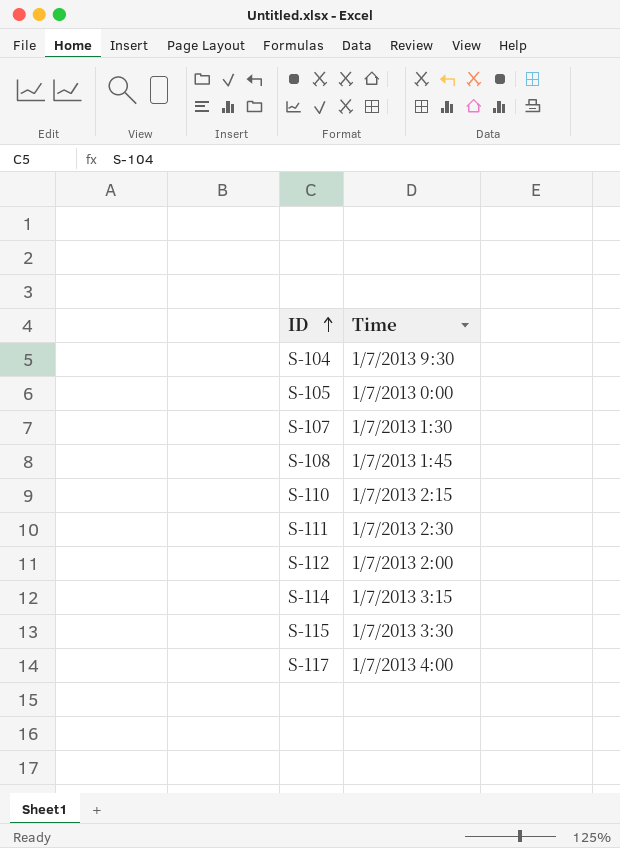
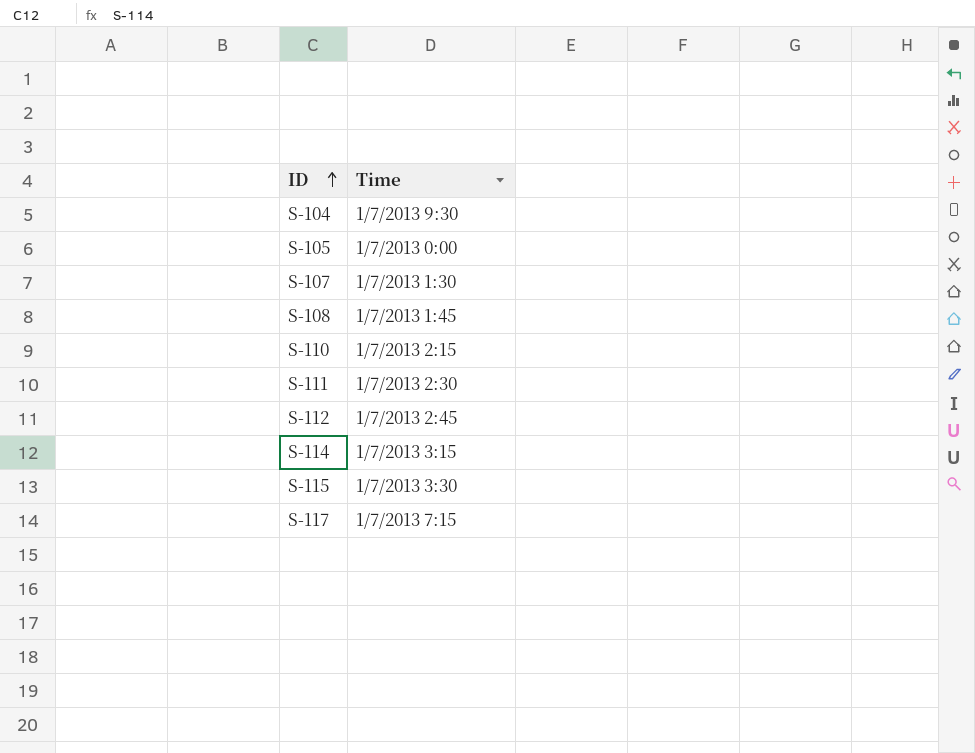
S-112 | Time: 1/7/2013 2:00 -> 1/7/2013 2:45
S-117 | Time: 1/7/2013 4:00 -> 1/7/2013 7:15

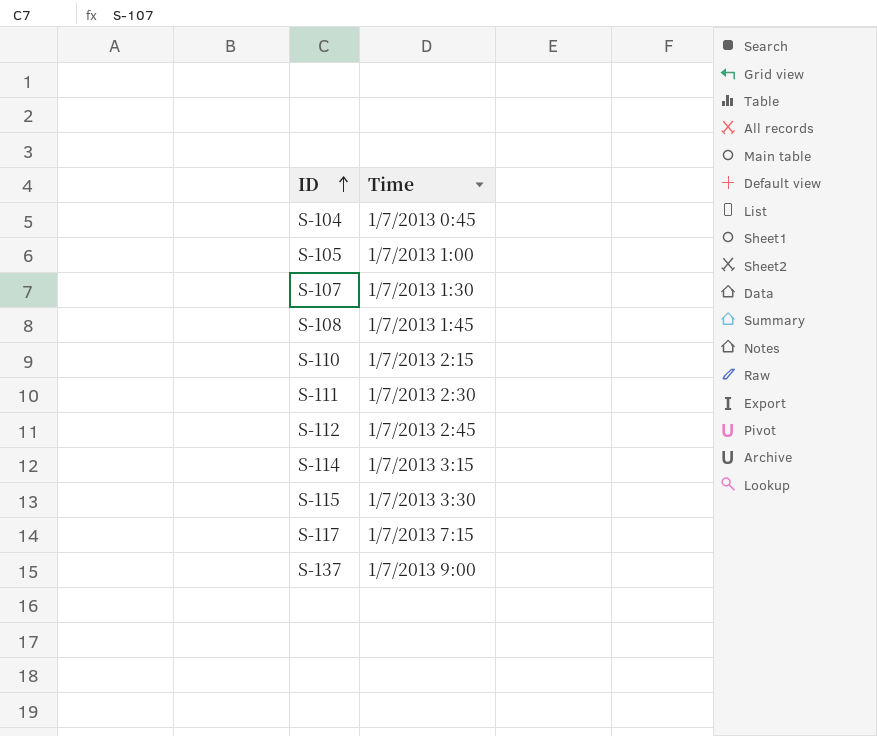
S-104 | Time: 1/7/2013 9:30 -> 1/7/2013 0:45
S-105 | Time: 1/7/2013 0:00 -> 1/7/2013 1:00
row S-137: none -> 1/7/2013 9:00

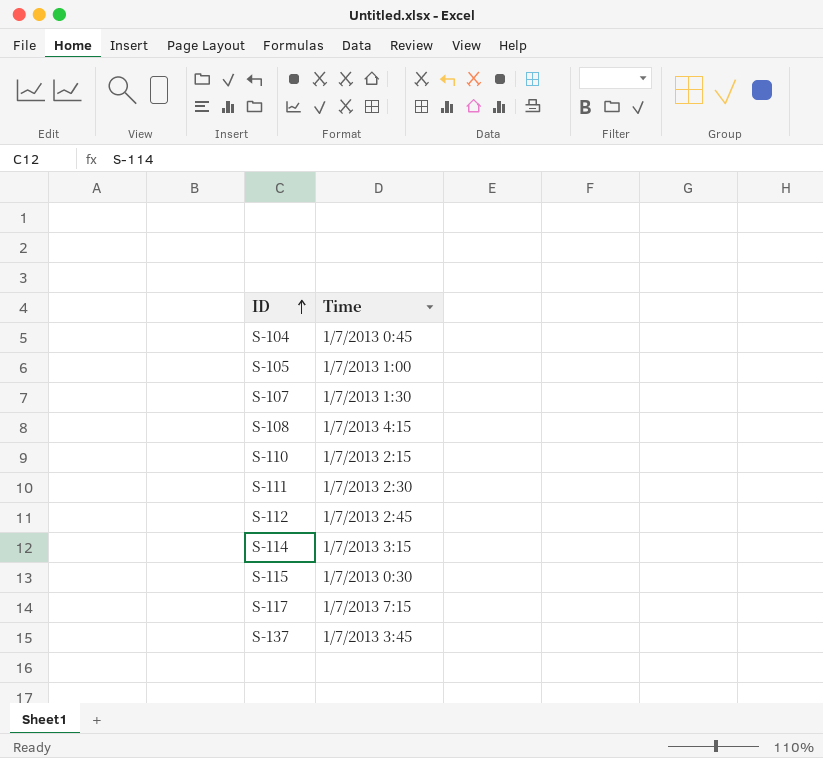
S-108 | Time: 1/7/2013 1:45 -> 1/7/2013 4:15
S-115 | Time: 1/7/2013 3:30 -> 1/7/2013 0:30
S-137 | Time: 1/7/2013 9:00 -> 1/7/2013 3:45

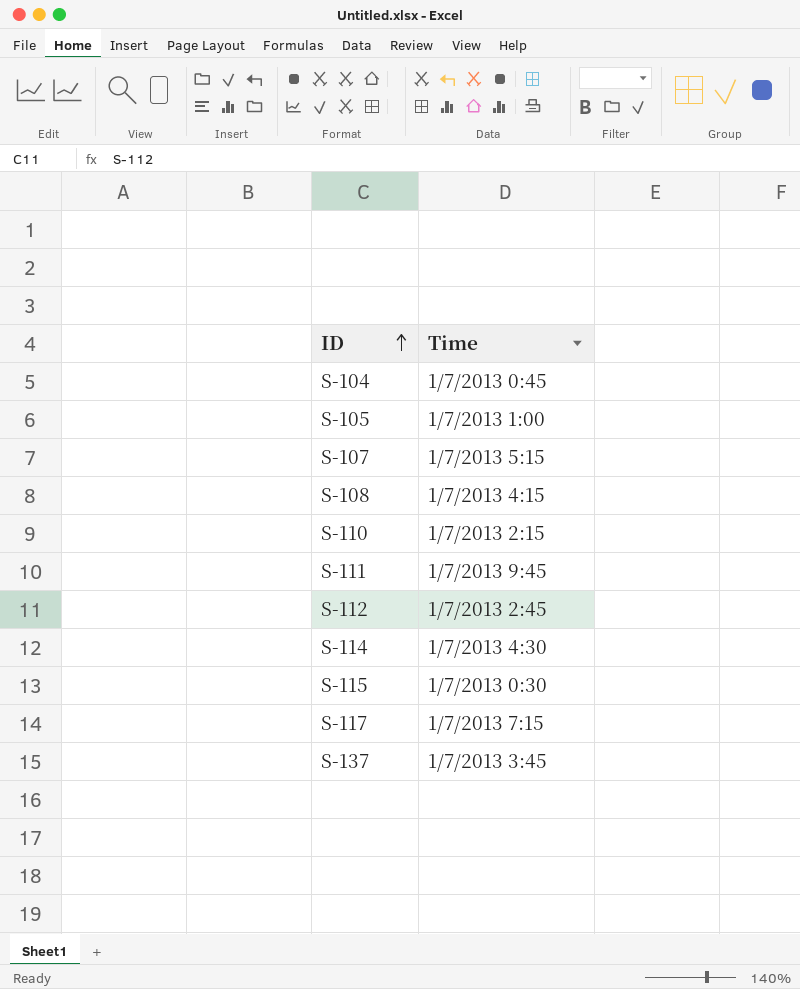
S-107 | Time: 1/7/2013 1:30 -> 1/7/2013 5:15
S-111 | Time: 1/7/2013 2:30 -> 1/7/2013 9:45
S-114 | Time: 1/7/2013 3:15 -> 1/7/2013 4:30

